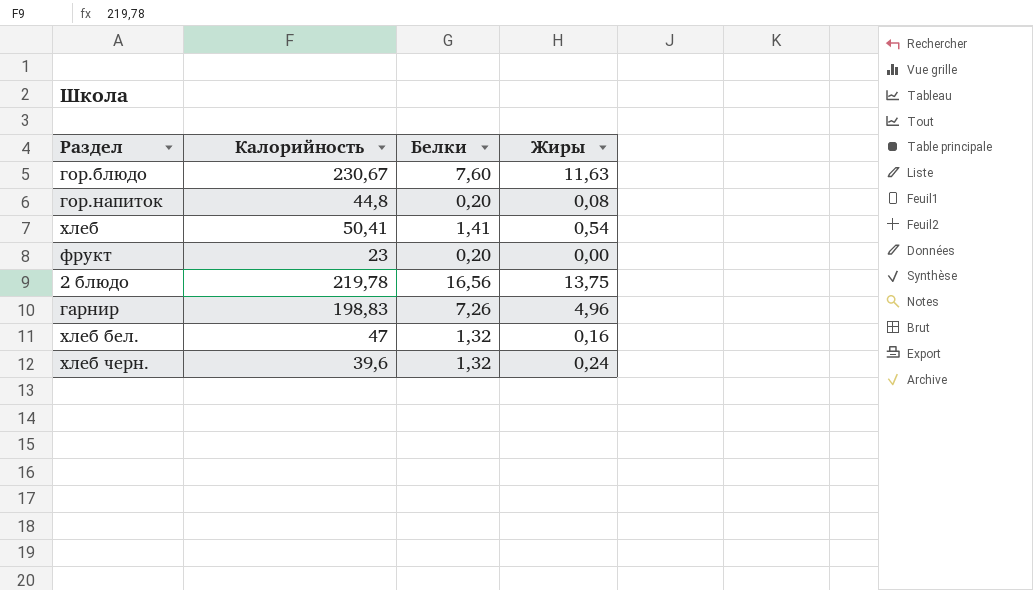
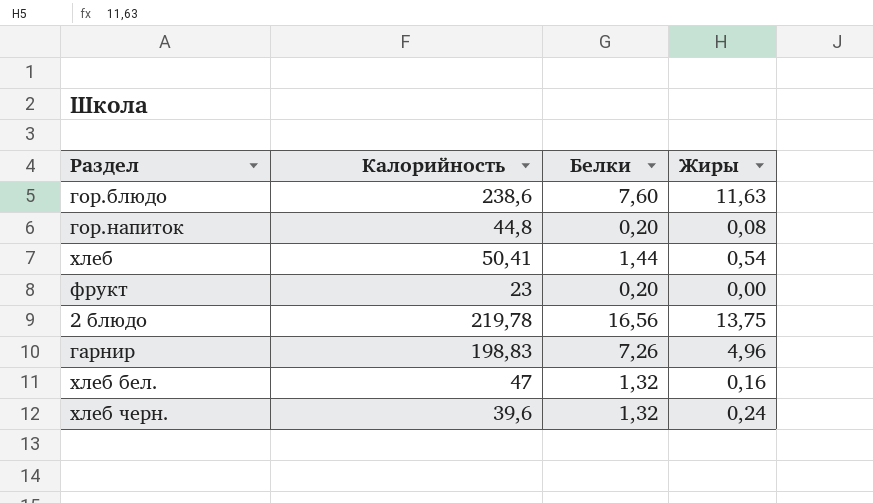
гор.блюдо | Калорийность: 230,67 -> 238,6
хлеб | Белки: 1,41 -> 1,44

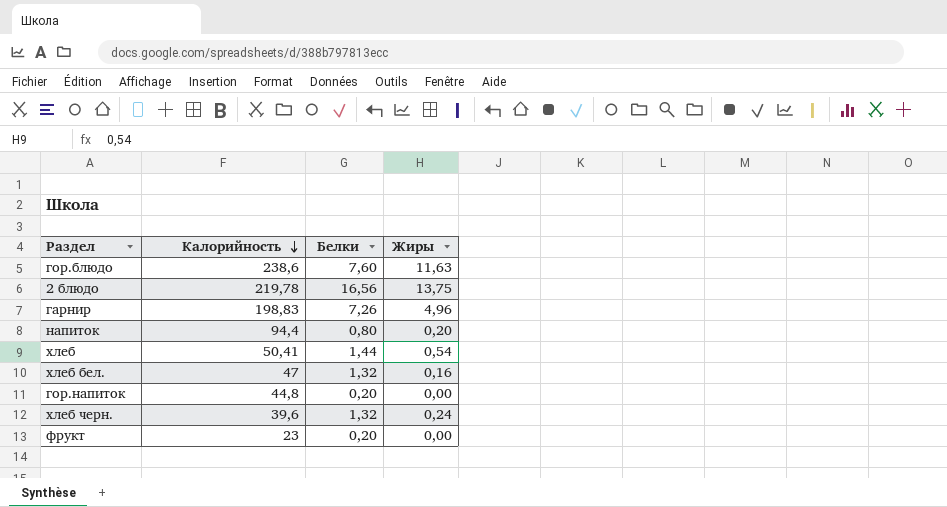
row order: none -> Калорийность descending
row напиток: none -> 94,4 | 0,80 | 0,20
гор.напиток | Жиры: 0,08 -> 0,00

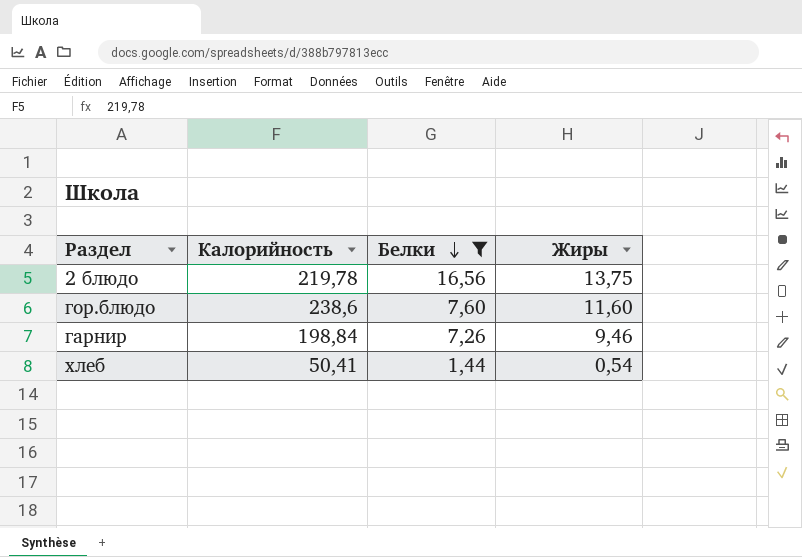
filter: none -> Белки >= 1,44
row order: Калорийность descending -> Белки descending
гор.блюдо | Жиры: 11,63 -> 11,60
гарнир | Калорийность: 198,83 -> 198,84
гарнир | Жиры: 4,96 -> 9,46

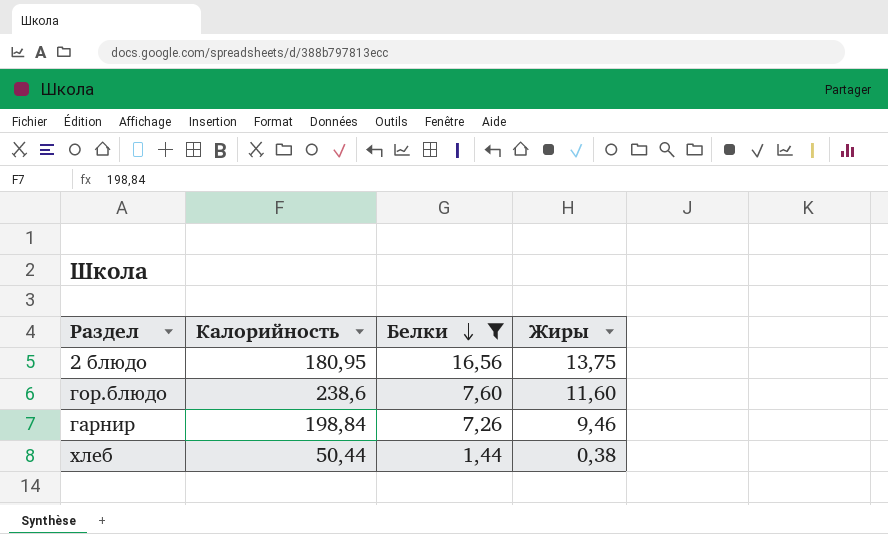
2 блюдо | Калорийность: 219,78 -> 180,95
хлеб | Калорийность: 50,41 -> 50,44
хлеб | Жиры: 0,54 -> 0,38

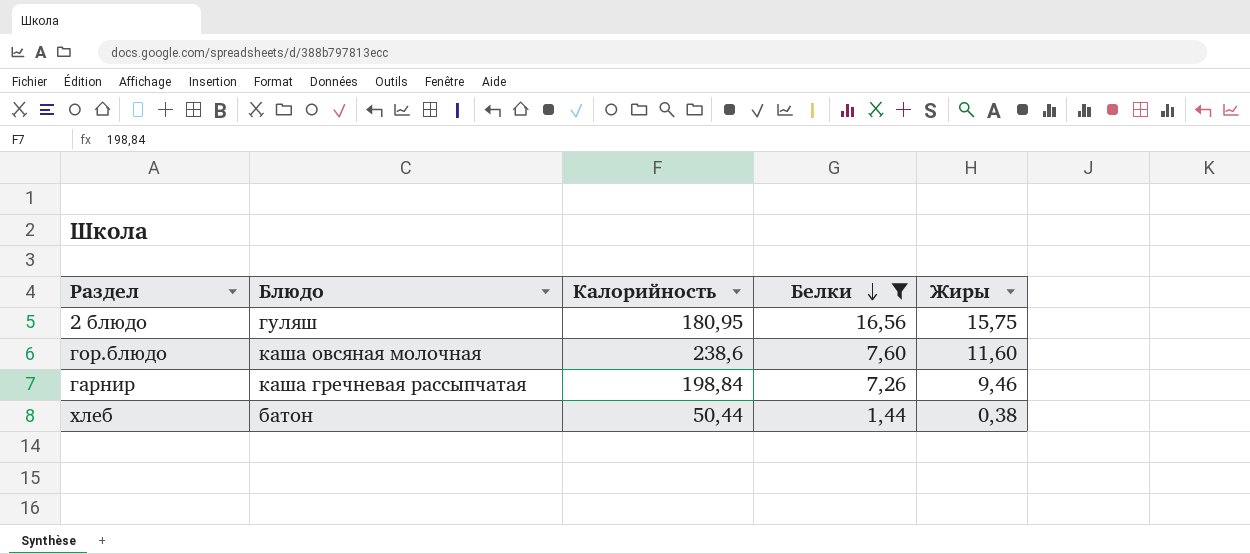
column Блюдо | position: none -> 2
2 блюдо | Жиры: 13,75 -> 15,75

